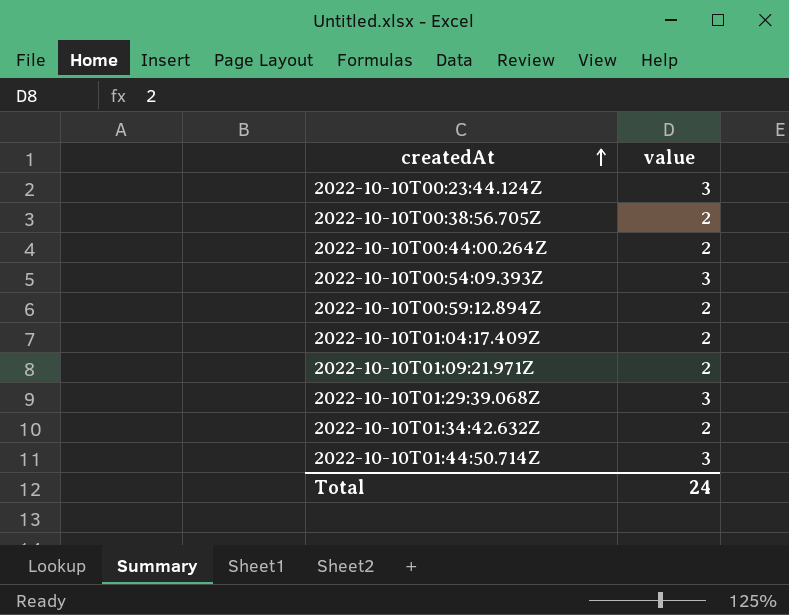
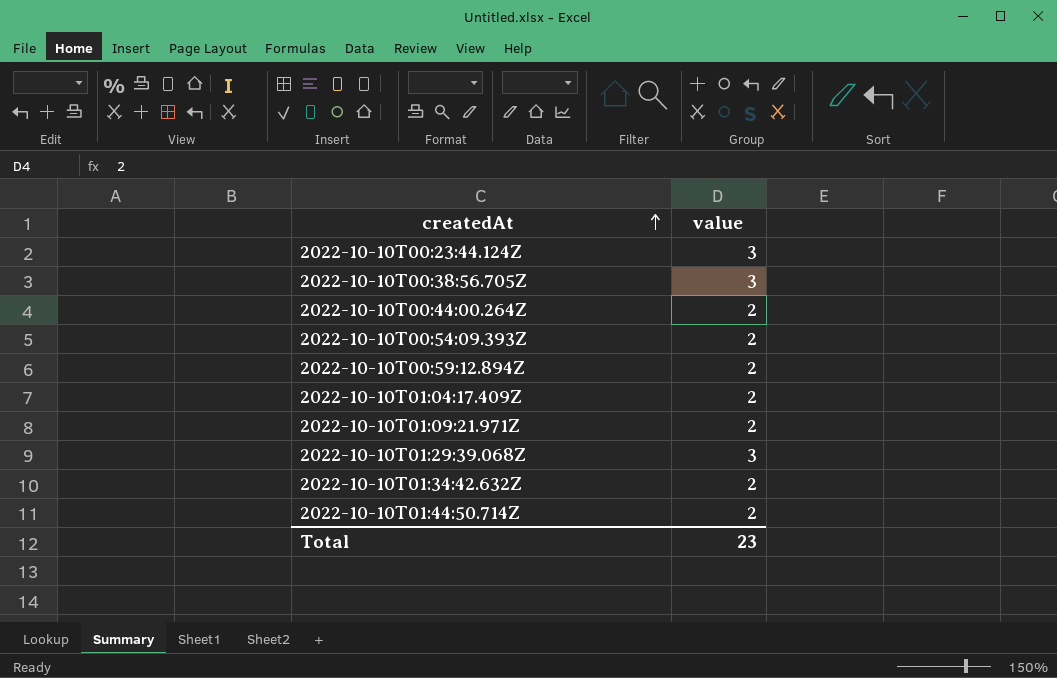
2022-10-10T00:38:56.705Z | value: 2 -> 3
2022-10-10T00:54:09.393Z | value: 3 -> 2
2022-10-10T01:44:50.714Z | value: 3 -> 2
Total | value: 24 -> 23

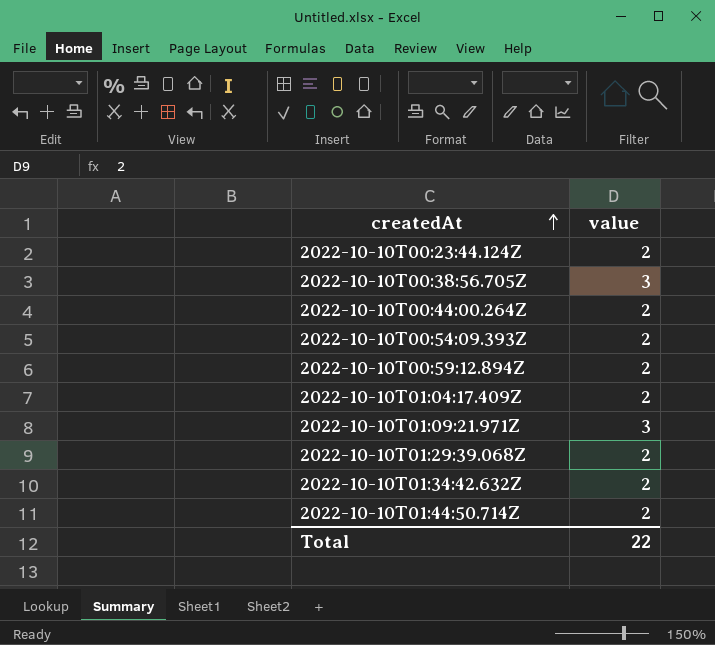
2022-10-10T00:23:44.124Z | value: 3 -> 2
2022-10-10T01:09:21.971Z | value: 2 -> 3
2022-10-10T01:29:39.068Z | value: 3 -> 2
Total | value: 23 -> 22

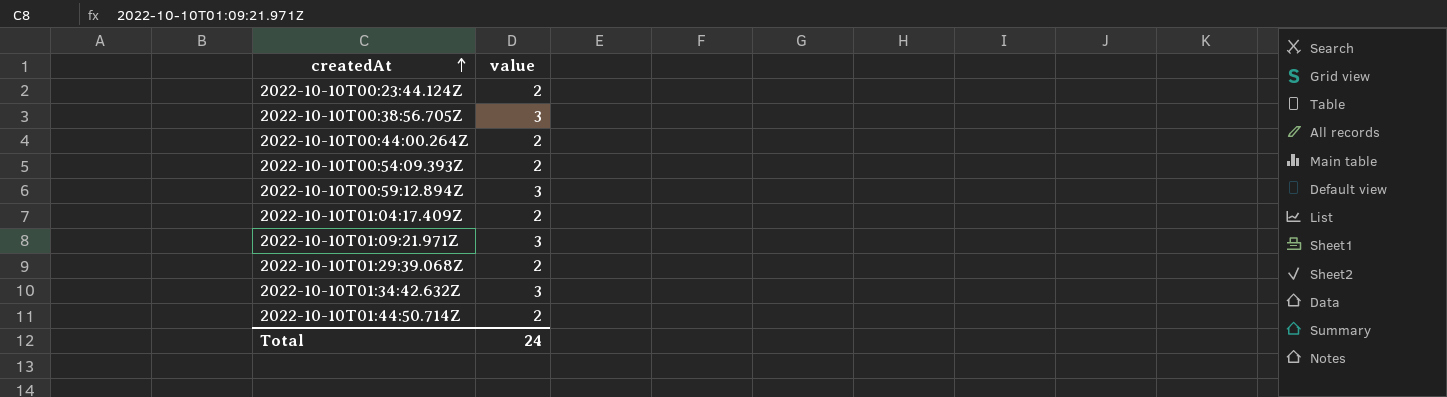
2022-10-10T00:59:12.894Z | value: 2 -> 3
2022-10-10T01:34:42.632Z | value: 2 -> 3
Total | value: 22 -> 24

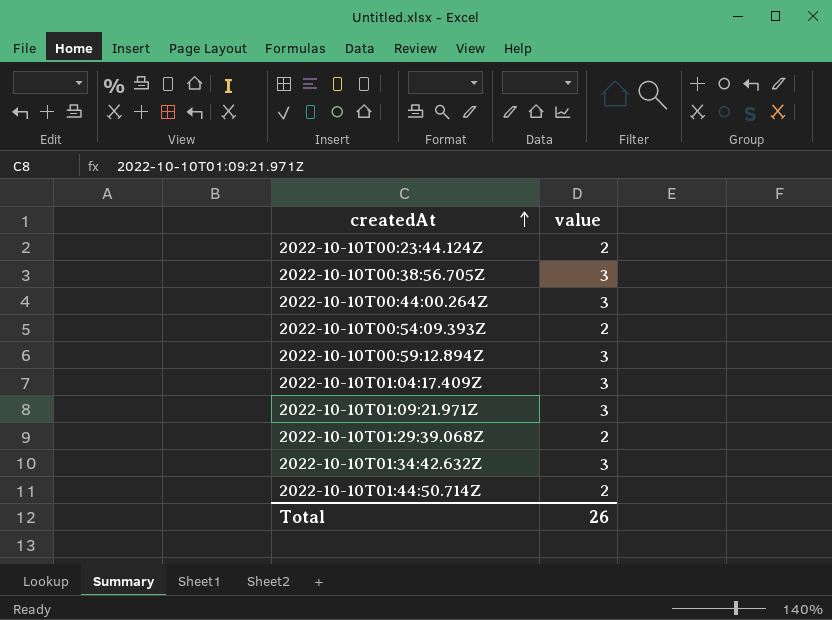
2022-10-10T00:44:00.264Z | value: 2 -> 3
2022-10-10T01:04:17.409Z | value: 2 -> 3
Total | value: 24 -> 26

